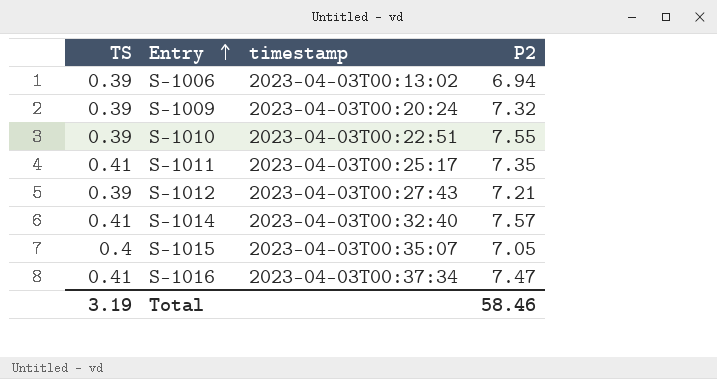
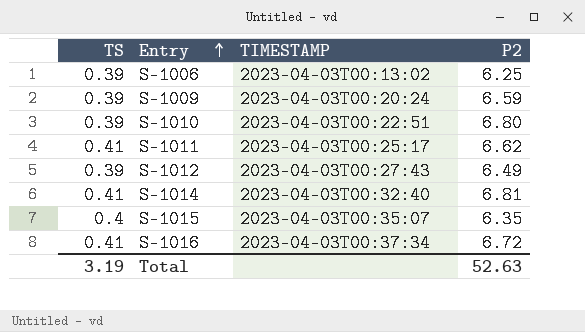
column name: timestamp -> TIMESTAMP
S-1006 | P2: 6.94 -> 6.25
S-1009 | P2: 7.32 -> 6.59
S-1010 | P2: 7.55 -> 6.80
S-1011 | P2: 7.35 -> 6.62
S-1012 | P2: 7.21 -> 6.49
S-1014 | P2: 7.57 -> 6.81
S-1015 | P2: 7.05 -> 6.35
S-1016 | P2: 7.47 -> 6.72
Total | P2: 58.46 -> 52.63

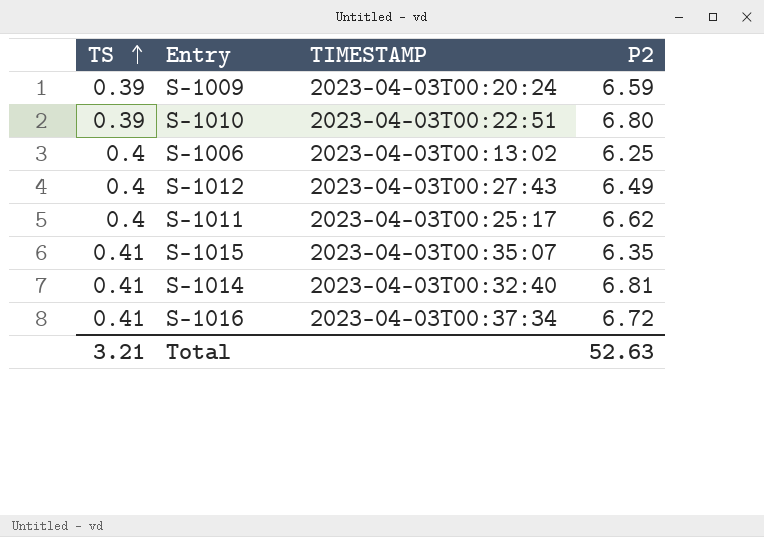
row order: Entry ascending -> TS ascending
S-1006 | TS: 0.39 -> 0.4
S-1012 | TS: 0.39 -> 0.4
S-1011 | TS: 0.41 -> 0.4
S-1015 | TS: 0.4 -> 0.41
Total | TS: 3.19 -> 3.21

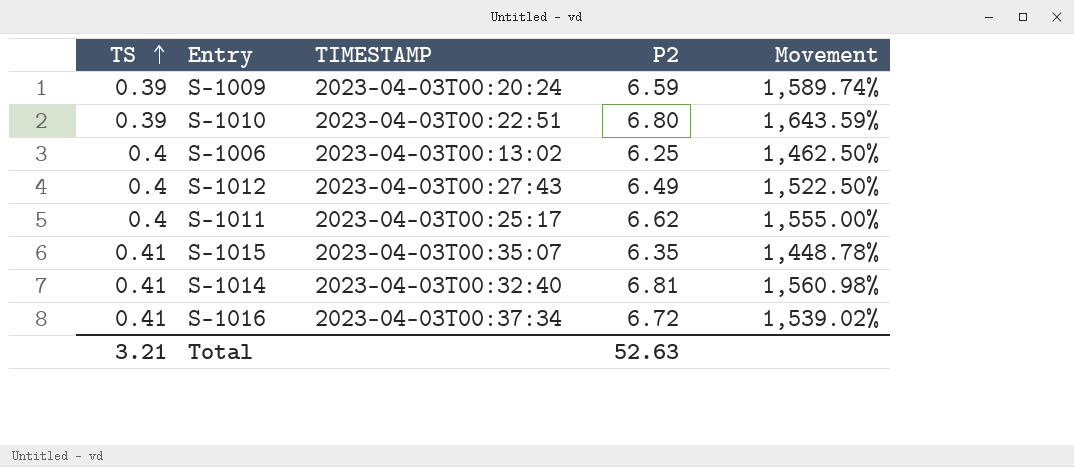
column Movement | formula: none -> ([P2] - [TS]) / [TS]

